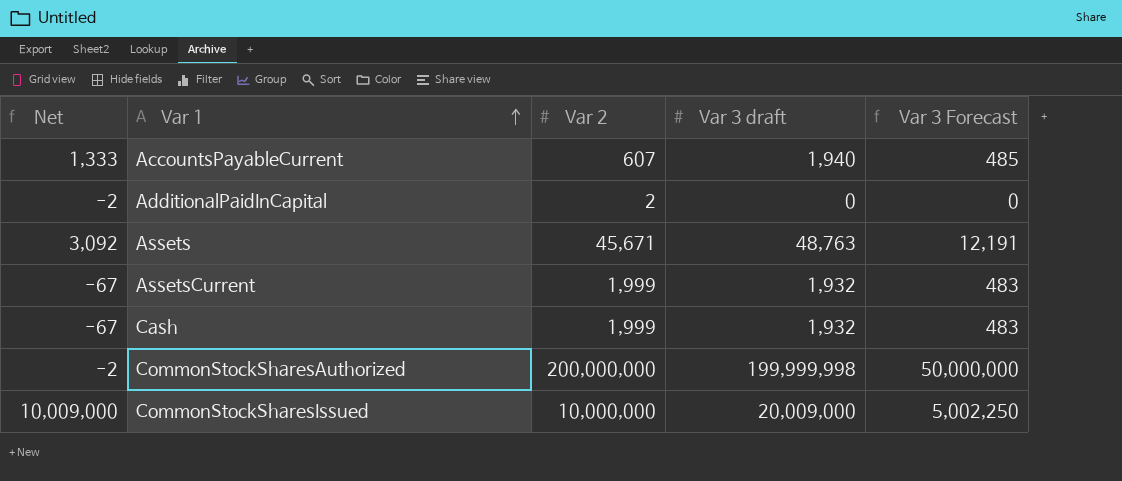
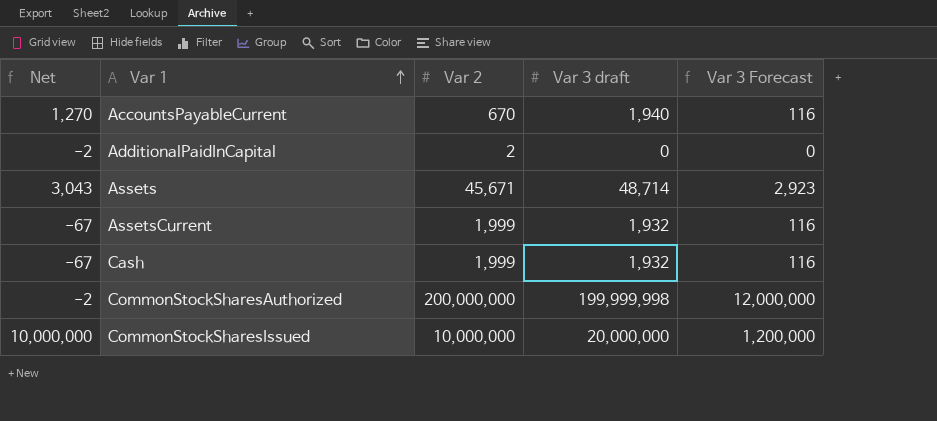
column Var 3 Forecast | formula: [Var 3 draft] * 0.25 -> [Var 3 draft] * 0.06
AccountsPayableCurrent | Net: 1,333 -> 1,270
AccountsPayableCurrent | Var 2: 607 -> 670
Assets | Net: 3,092 -> 3,043
Assets | Var 3 draft: 48,763 -> 48,714
CommonStockSharesIssued | Net: 10,009,000 -> 10,000,000
CommonStockSharesIssued | Var 3 draft: 20,009,000 -> 20,000,000

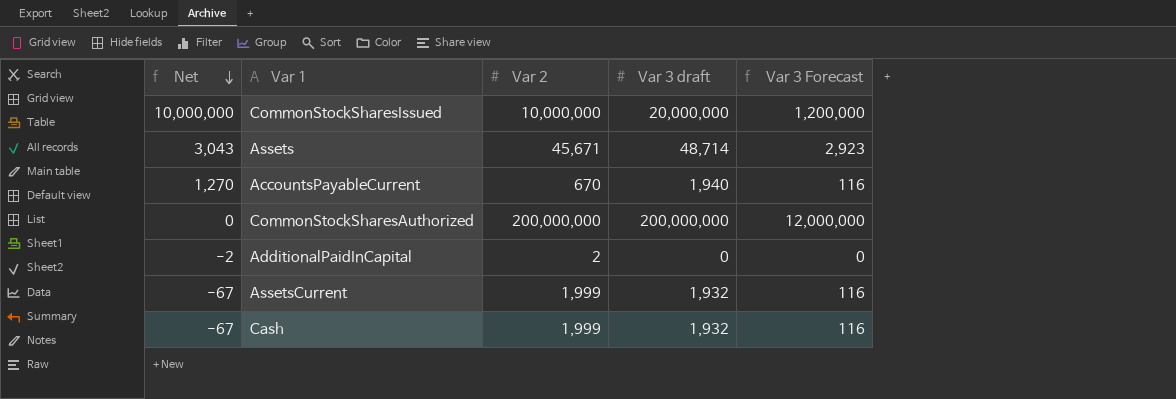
row order: Var 1 ascending -> Net descending
CommonStockSharesAuthorized | Net: -2 -> 0
CommonStockSharesAuthorized | Var 3 draft: 199,999,998 -> 200,000,000

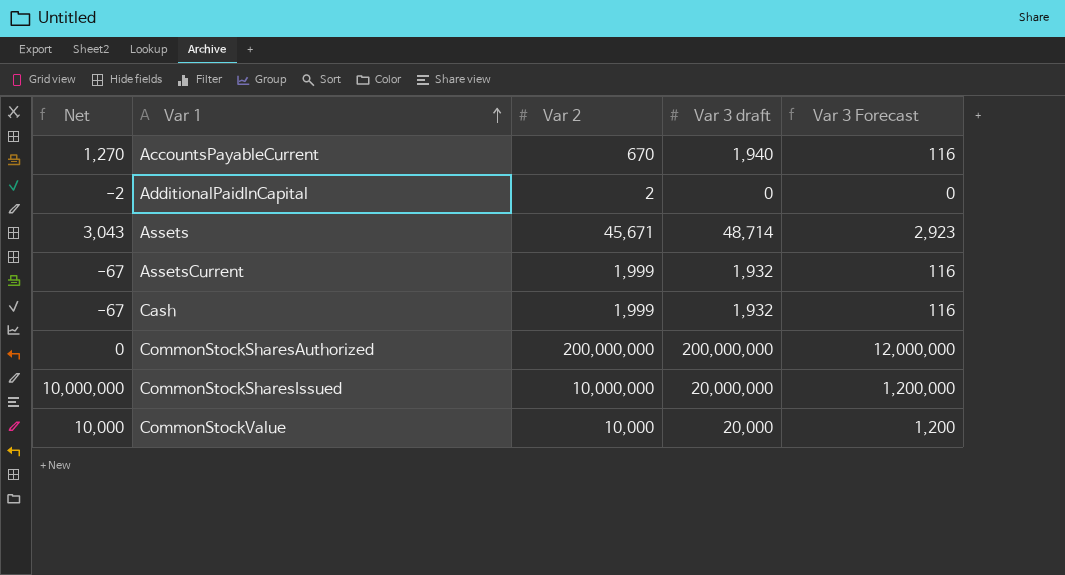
row order: Net descending -> Var 1 ascending
row CommonStockValue: none -> 10,000 | 10,000 | 20,000 | 1,200

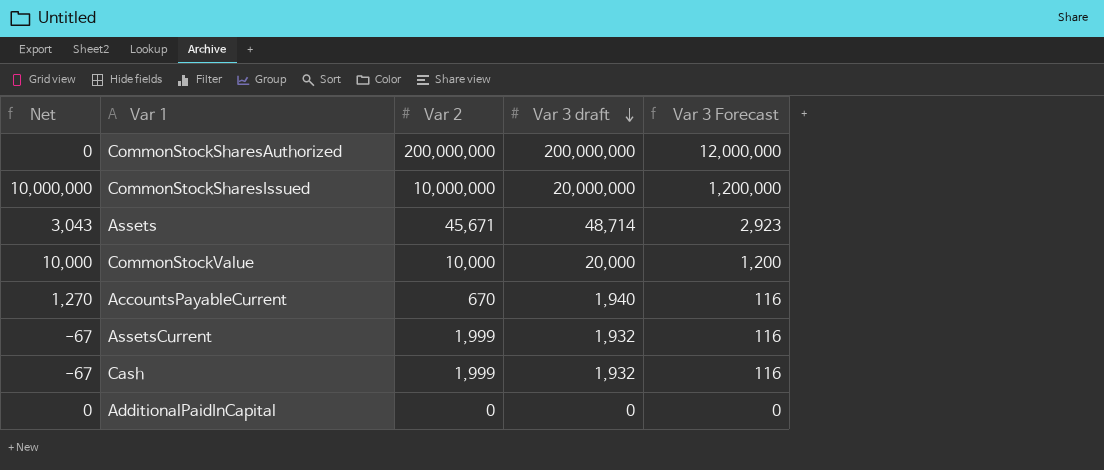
row order: Var 1 ascending -> Var 3 draft descending
AdditionalPaidInCapital | Net: -2 -> 0
AdditionalPaidInCapital | Var 2: 2 -> 0

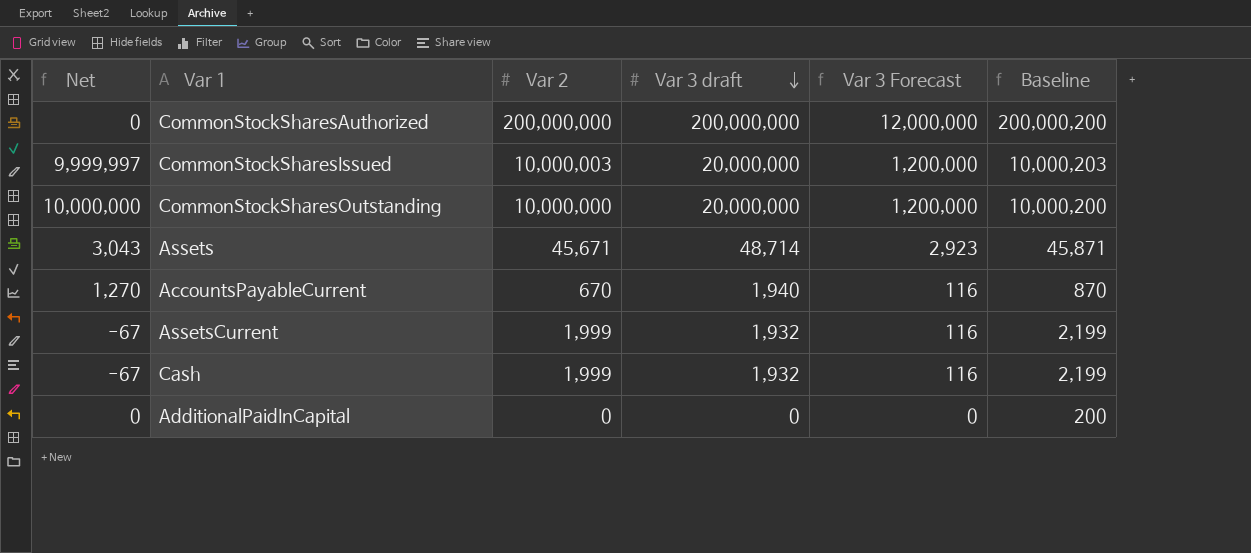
column Baseline | formula: none -> [Var 2] + 200
row CommonStockValue: 10,000 | 10,000 | 20,000 | 1,200 -> none
CommonStockSharesIssued | Net: 10,000,000 -> 9,999,997
CommonStockSharesIssued | Var 2: 10,000,000 -> 10,000,003
row CommonStockSharesOutstanding: none -> 10,000,000 | 10,000,000 | 20,000,000 | 1,200,000 | 10,000,200

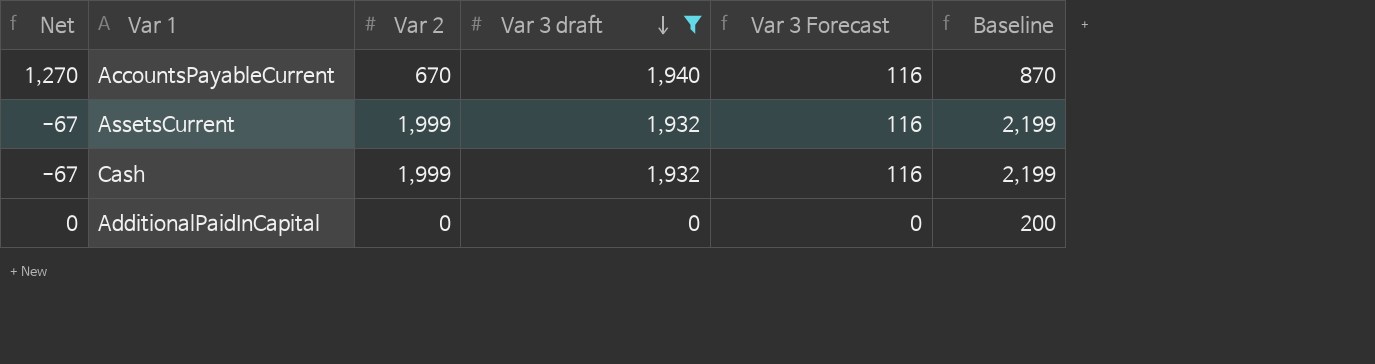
filter: none -> Var 3 draft <= 1,940

